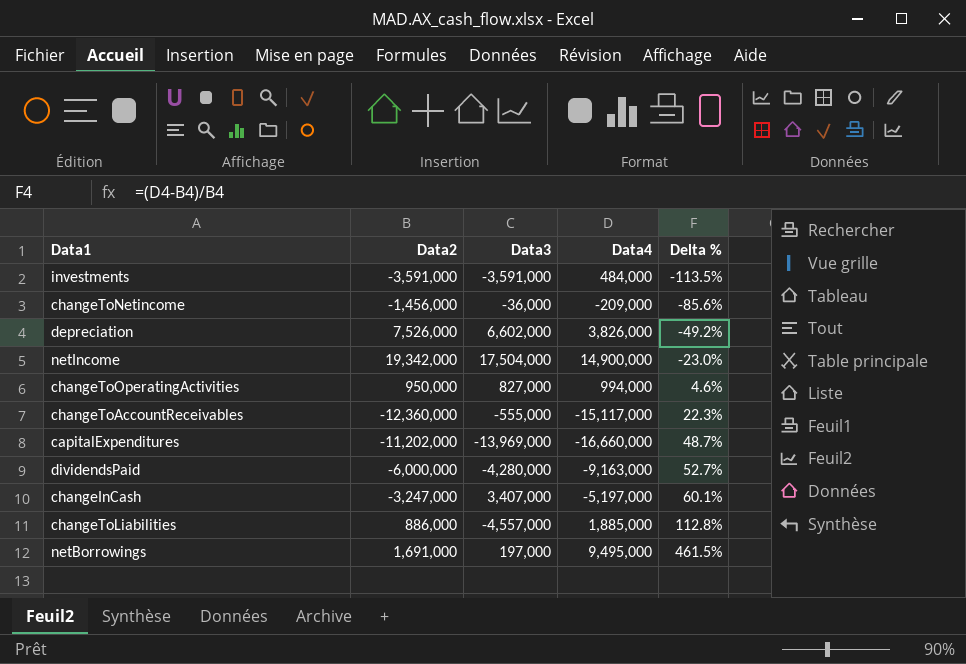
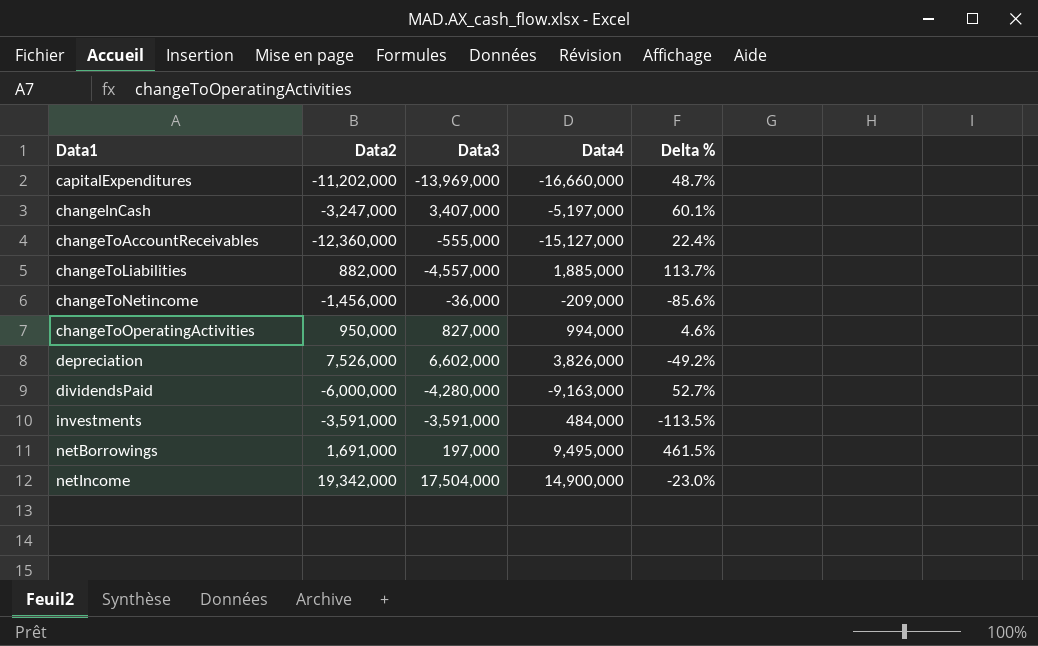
row order: Delta % ascending -> Data1 ascending
changeToAccountReceivables | Data4: -15,117,000 -> -15,127,000
changeToAccountReceivables | Delta %: 22.3% -> 22.4%
changeToLiabilities | Data2: 886,000 -> 882,000
changeToLiabilities | Delta %: 112.8% -> 113.7%

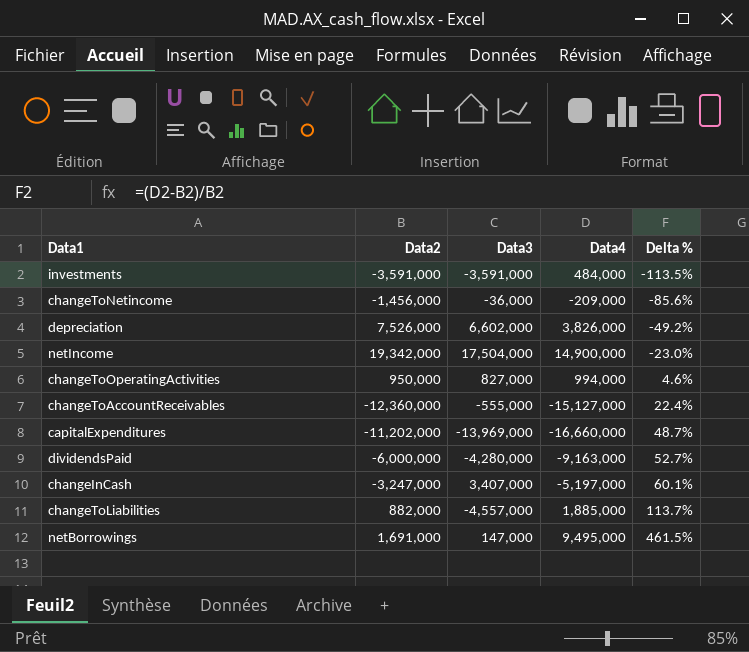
row order: Data1 ascending -> Delta % ascending
netBorrowings | Data3: 197,000 -> 147,000

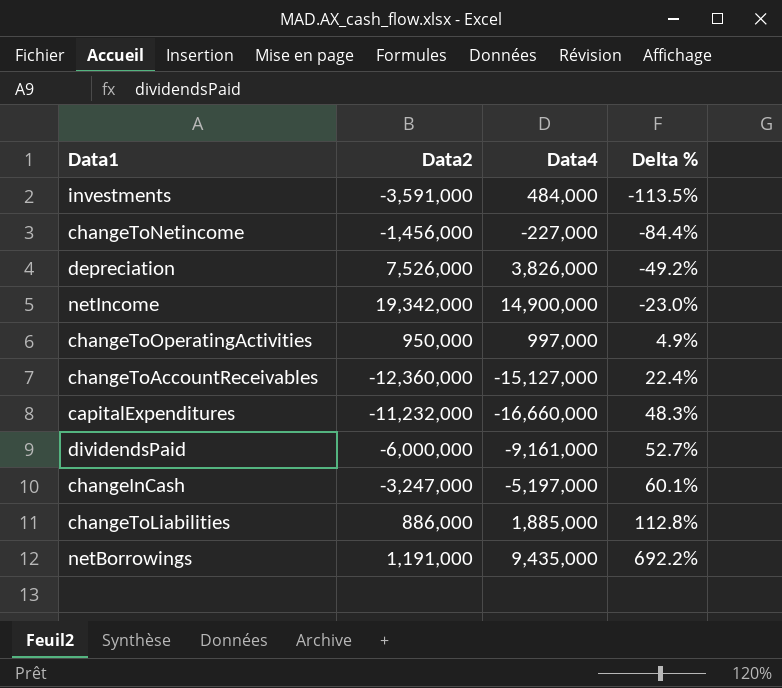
column Data3 | position: 3 -> none
changeToNetincome | Data4: -209,000 -> -227,000
changeToNetincome | Delta %: -85.6% -> -84.4%
changeToOperatingActivities | Data4: 994,000 -> 997,000
changeToOperatingActivities | Delta %: 4.6% -> 4.9%
capitalExpenditures | Data2: -11,202,000 -> -11,232,000
capitalExpenditures | Delta %: 48.7% -> 48.3%
dividendsPaid | Data4: -9,163,000 -> -9,161,000
changeToLiabilities | Data2: 882,000 -> 886,000
changeToLiabilities | Delta %: 113.7% -> 112.8%
netBorrowings | Data2: 1,691,000 -> 1,191,000
netBorrowings | Data4: 9,495,000 -> 9,435,000
netBorrowings | Delta %: 461.5% -> 692.2%

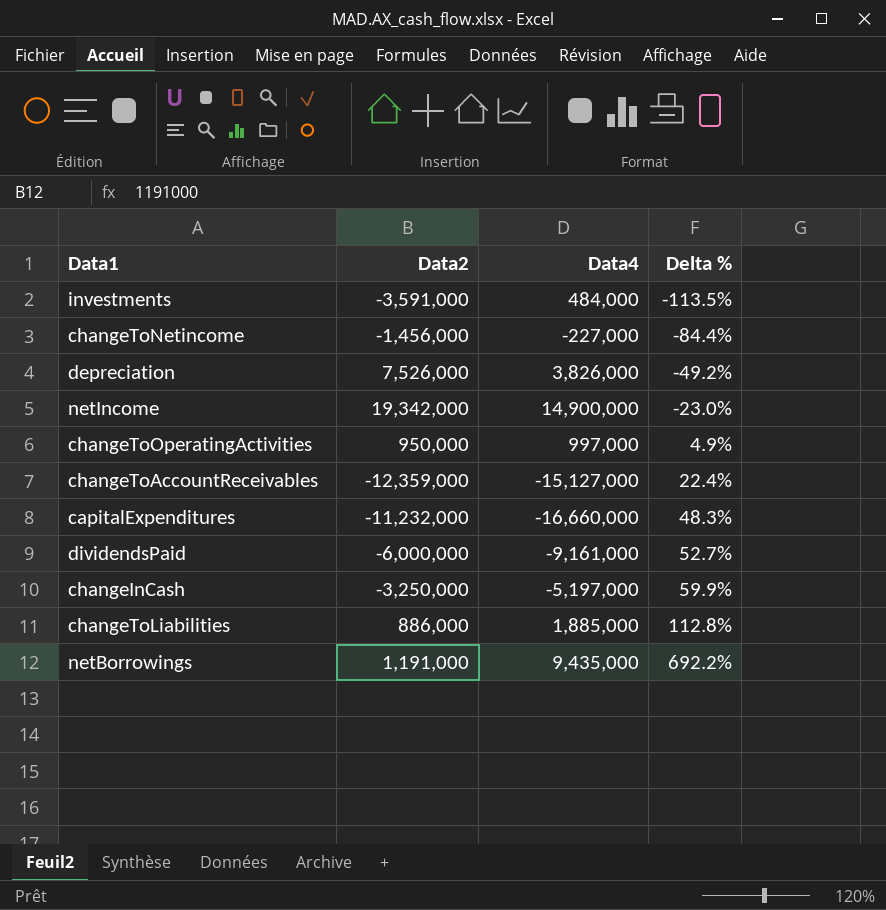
changeToAccountReceivables | Data2: -12,360,000 -> -12,359,000
changeInCash | Data2: -3,247,000 -> -3,250,000
changeInCash | Delta %: 60.1% -> 59.9%

